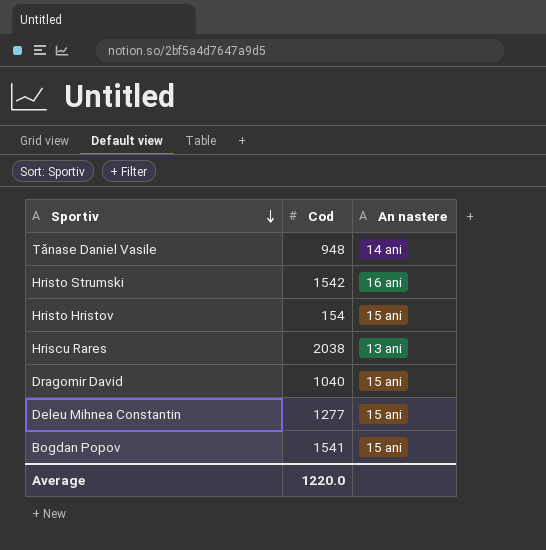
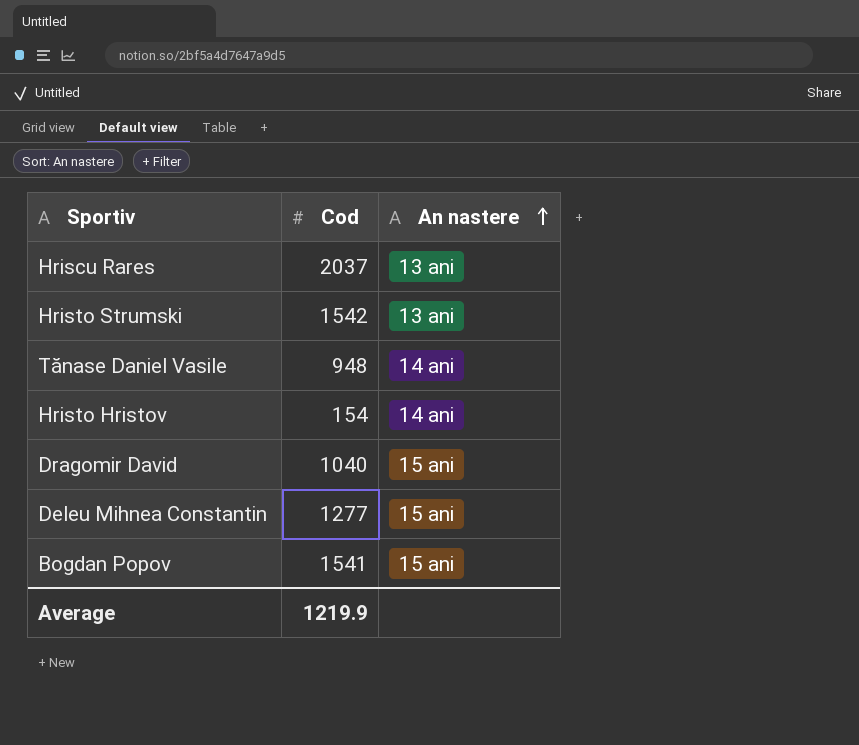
row order: Sportiv descending -> An nastere ascending
Hriscu Rares | Cod: 2038 -> 2037
Hristo Strumski | An nastere: 16 ani -> 13 ani
Hristo Hristov | An nastere: 15 ani -> 14 ani
Average | Cod: 1220.0 -> 1219.9

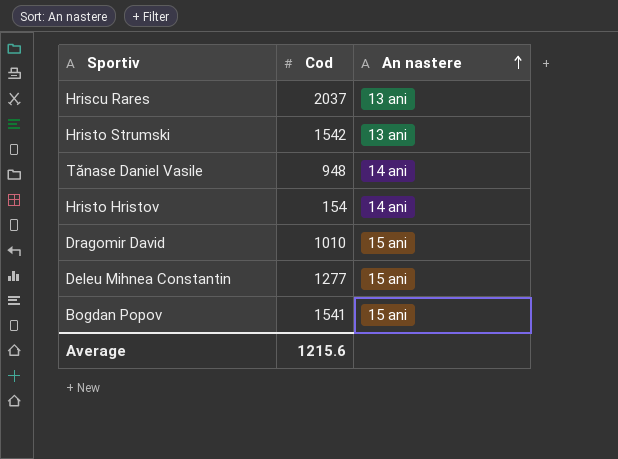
Dragomir David | Cod: 1040 -> 1010
Average | Cod: 1219.9 -> 1215.6

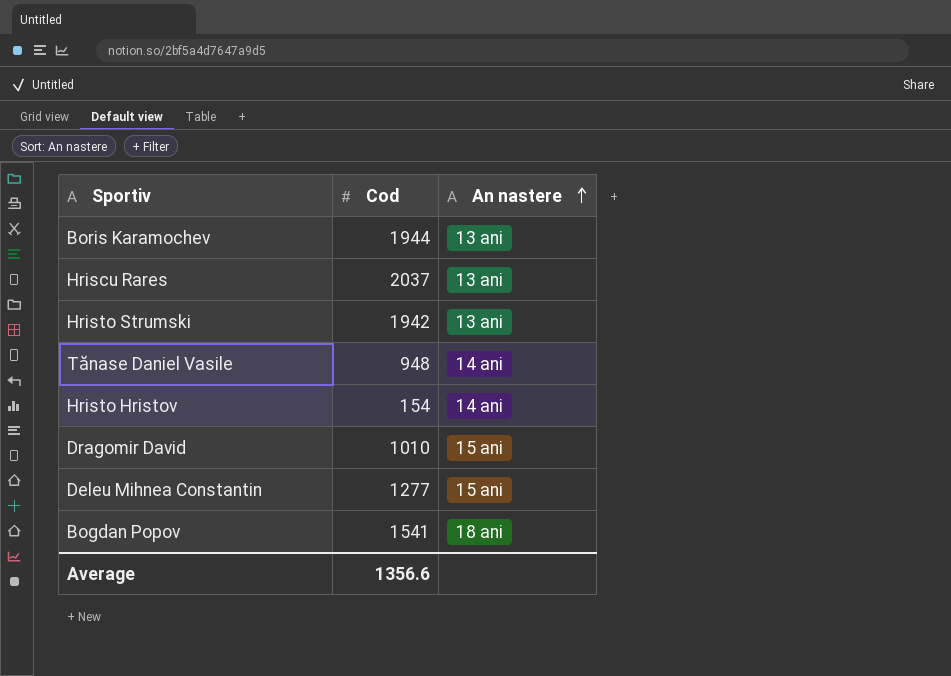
row Boris Karamochev: none -> 1944 | 13 ani
Hristo Strumski | Cod: 1542 -> 1942
Bogdan Popov | An nastere: 15 ani -> 18 ani
Average | Cod: 1215.6 -> 1356.6

